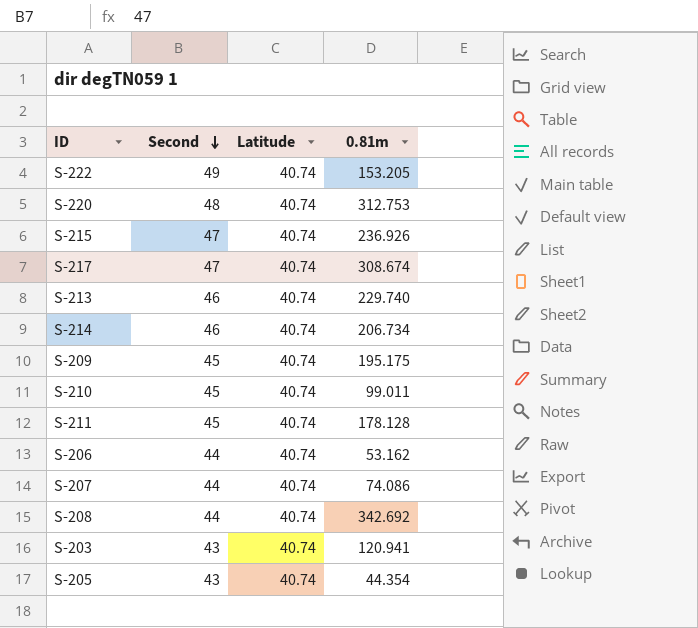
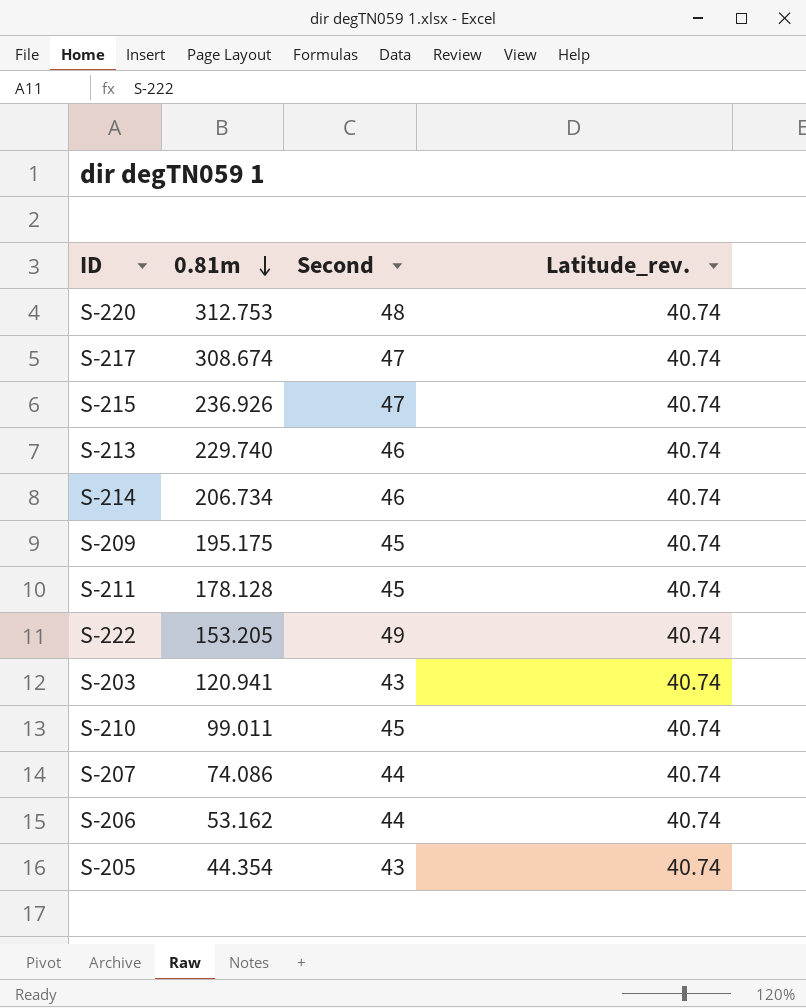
row order: Second descending -> 0.81m descending
column 0.81m | position: 4 -> 2
column name: Latitude -> Latitude_rev.
row S-208: 44 | 40.74 | 342.692 -> none

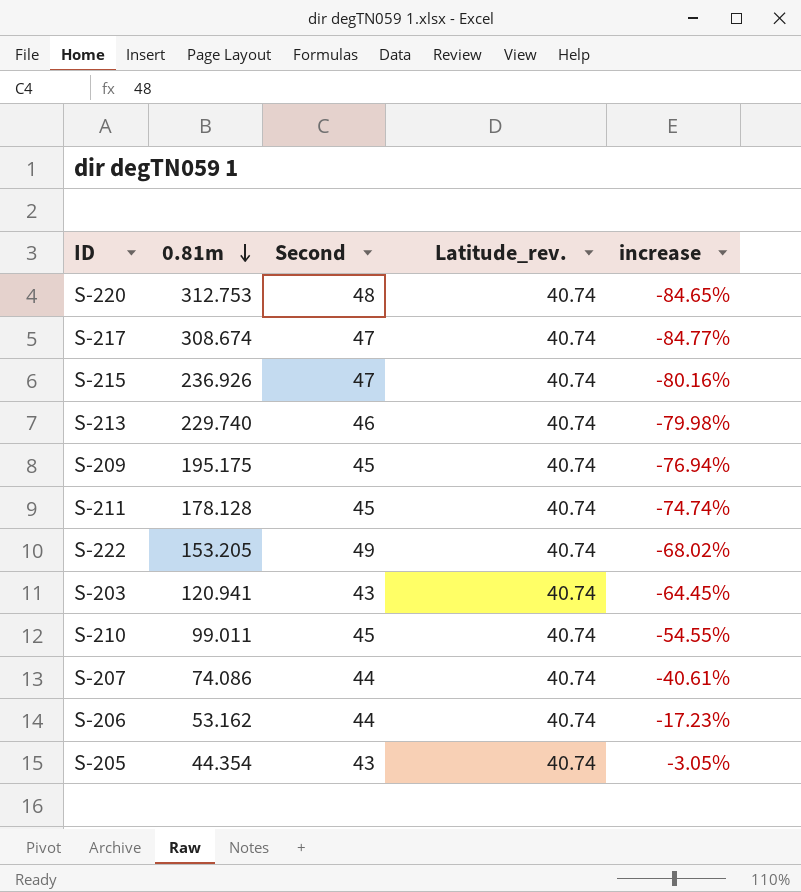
column increase | formula: none -> ([Second] - [0.81m]) / [0.81m]
row S-214: 206.734 | 46 | 40.74 -> none

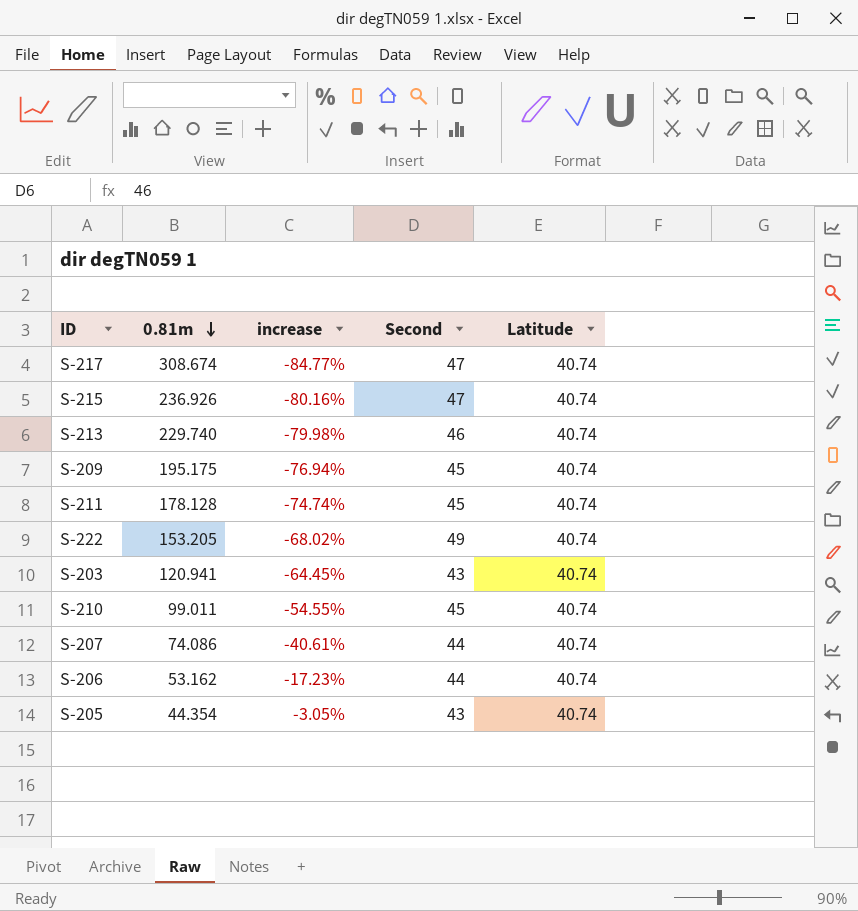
column increase | position: 5 -> 3
column name: Latitude_rev. -> Latitude
row S-220: 312.753 | 48 | 40.74 | -84.65% -> none

